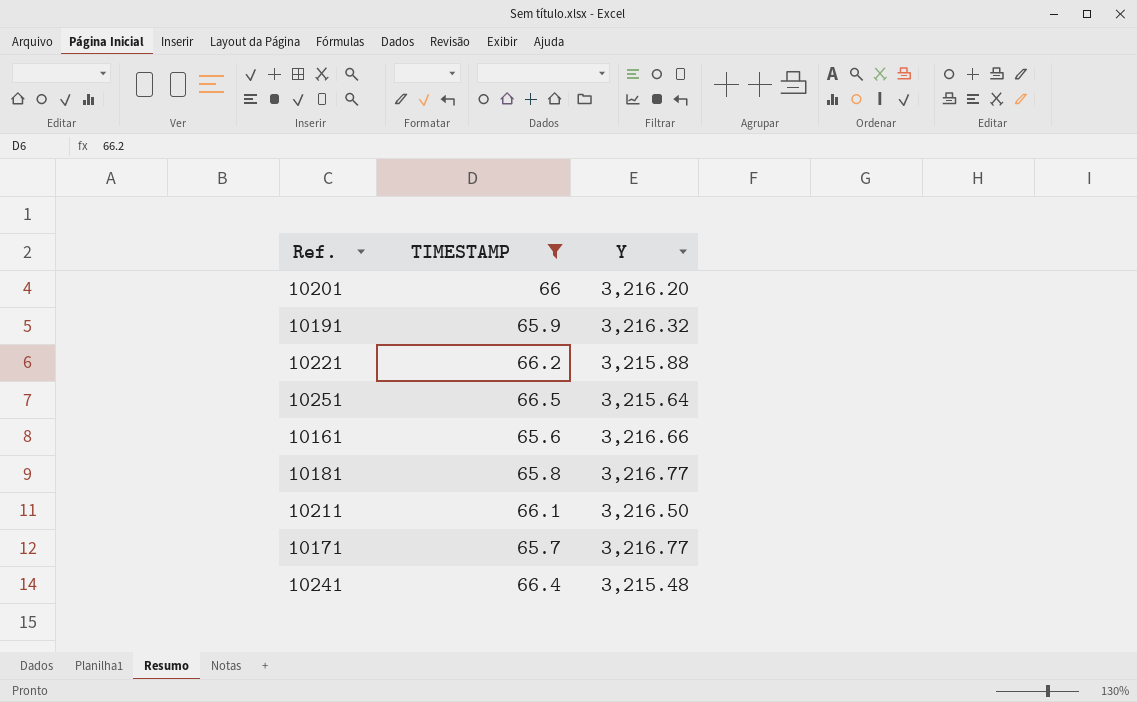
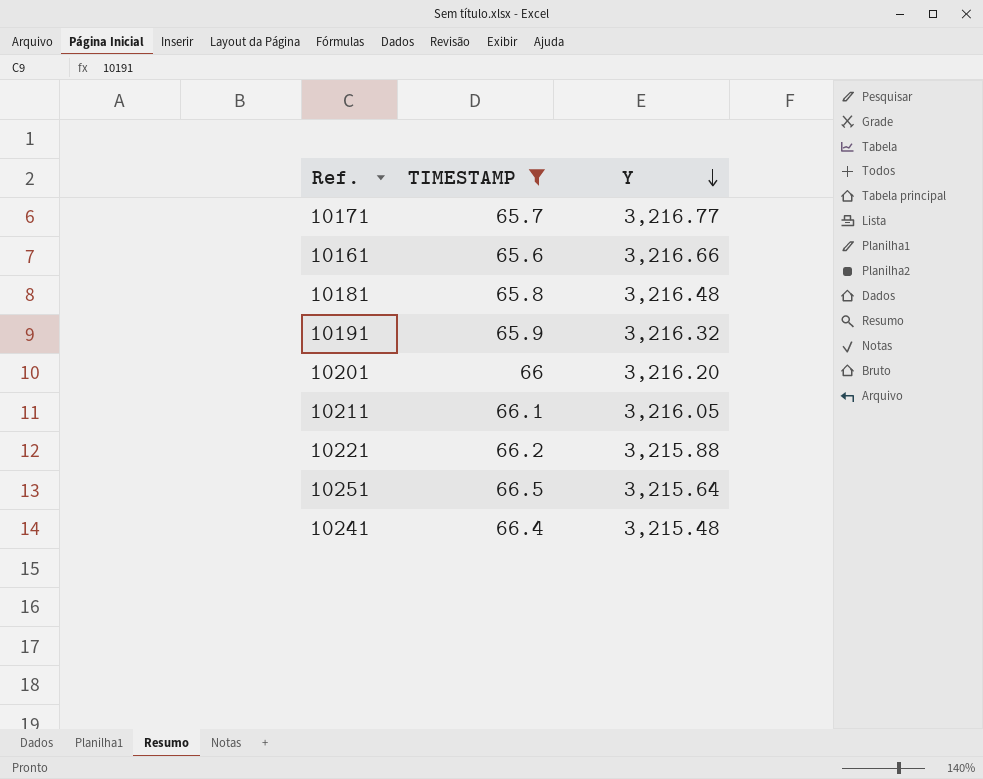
row order: none -> Y descending
10181 | Y: 3,216.77 -> 3,216.48
10211 | Y: 3,216.50 -> 3,216.05

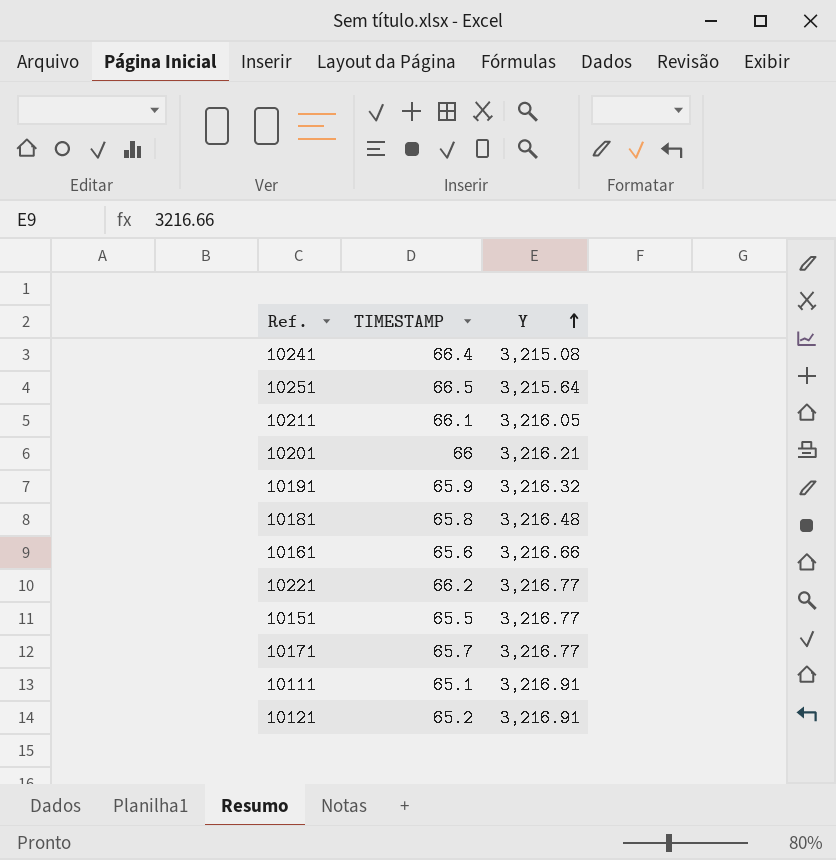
filter: TIMESTAMP >= 65.6 -> none
row order: Y descending -> Y ascending
10241 | Y: 3,215.48 -> 3,215.08
10201 | Y: 3,216.20 -> 3,216.21
10221 | Y: 3,215.88 -> 3,216.77

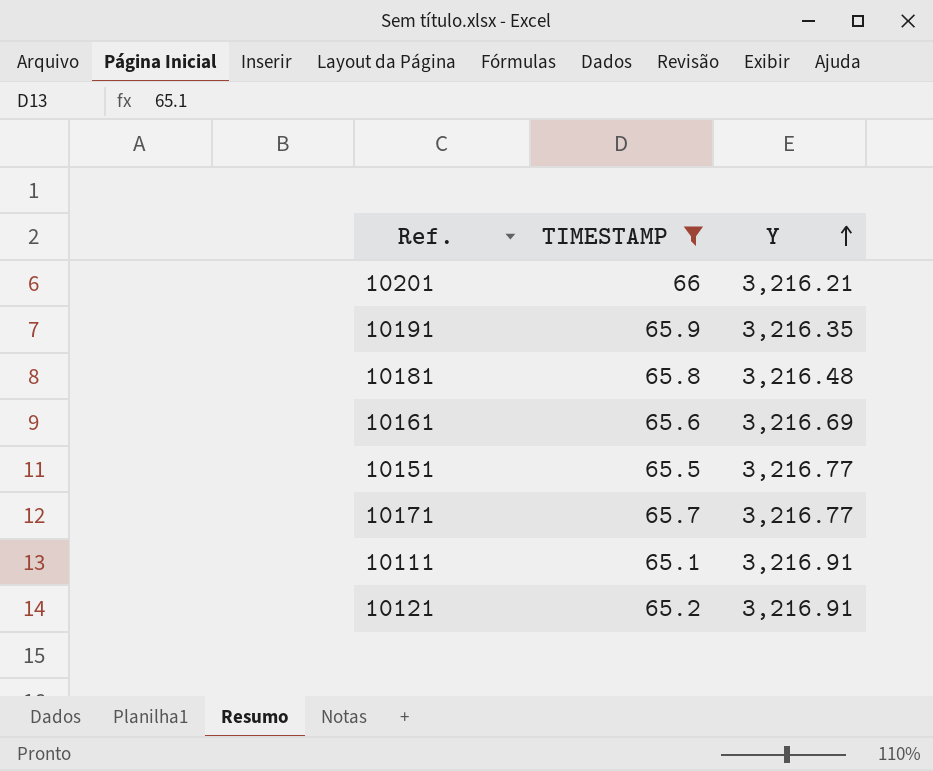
filter: none -> TIMESTAMP <= 66
10191 | Y: 3,216.32 -> 3,216.35
10161 | Y: 3,216.66 -> 3,216.69

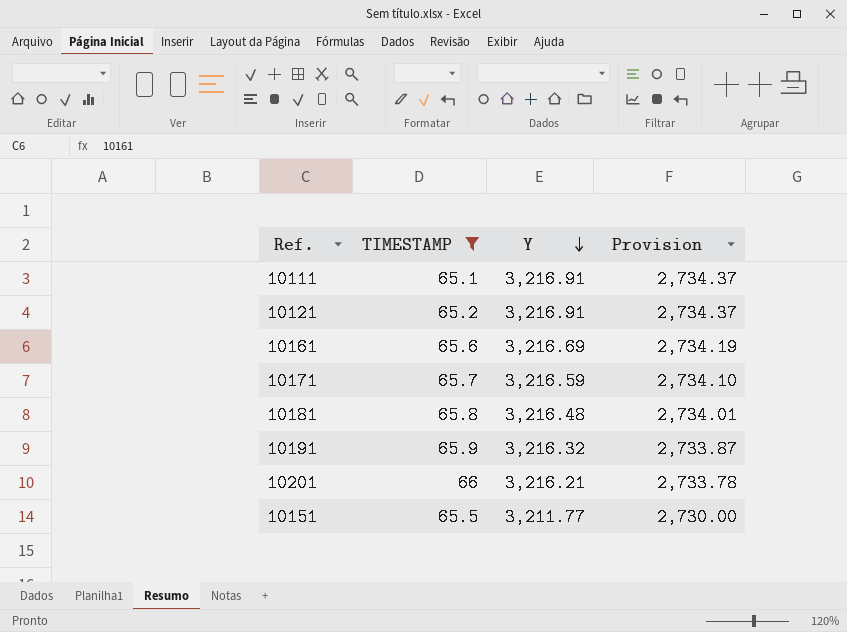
row order: Y ascending -> Y descending
column Provision | formula: none -> [Y] * 0.85
10171 | Y: 3,216.77 -> 3,216.59
10191 | Y: 3,216.35 -> 3,216.32
10151 | Y: 3,216.77 -> 3,211.77

